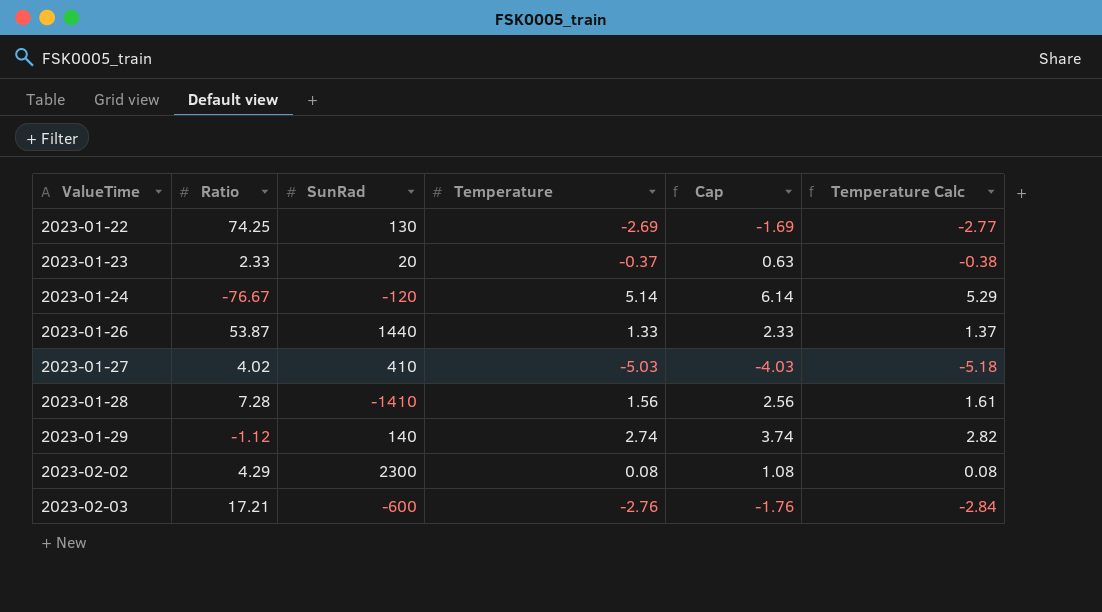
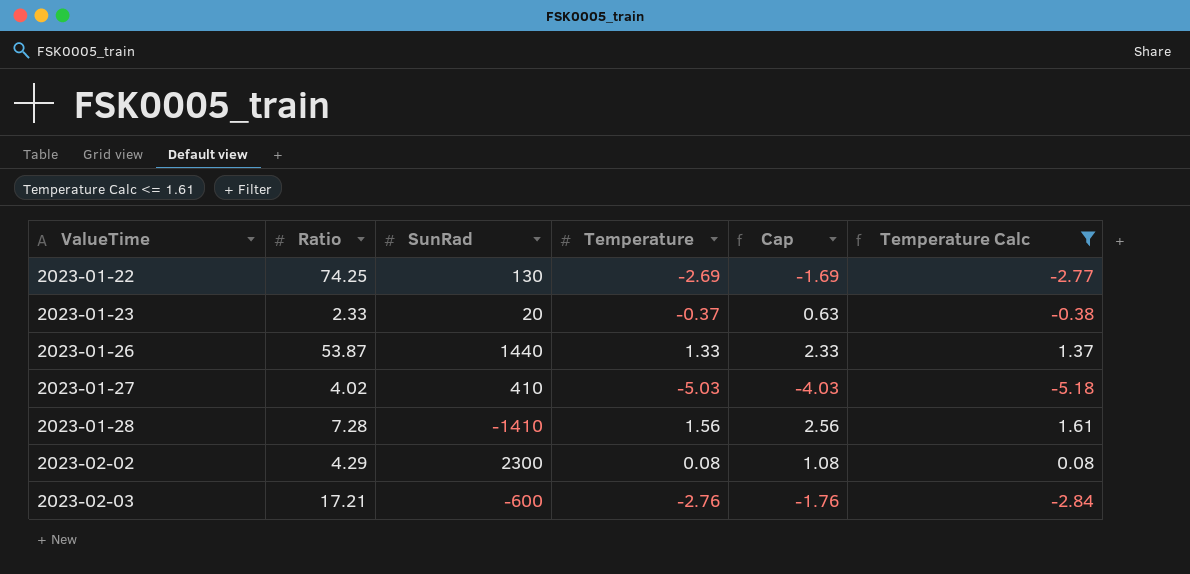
filter: none -> Temperature Calc <= 1.61

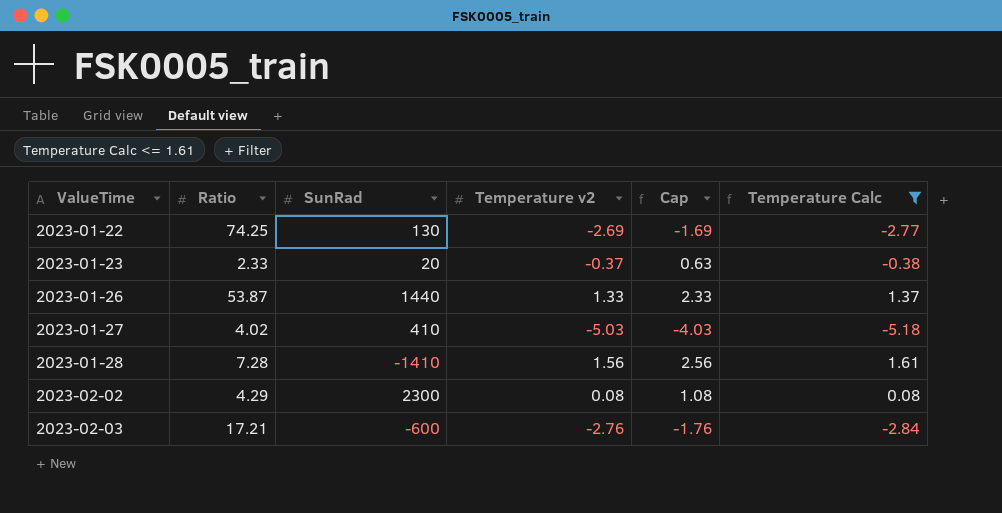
column name: Temperature -> Temperature v2

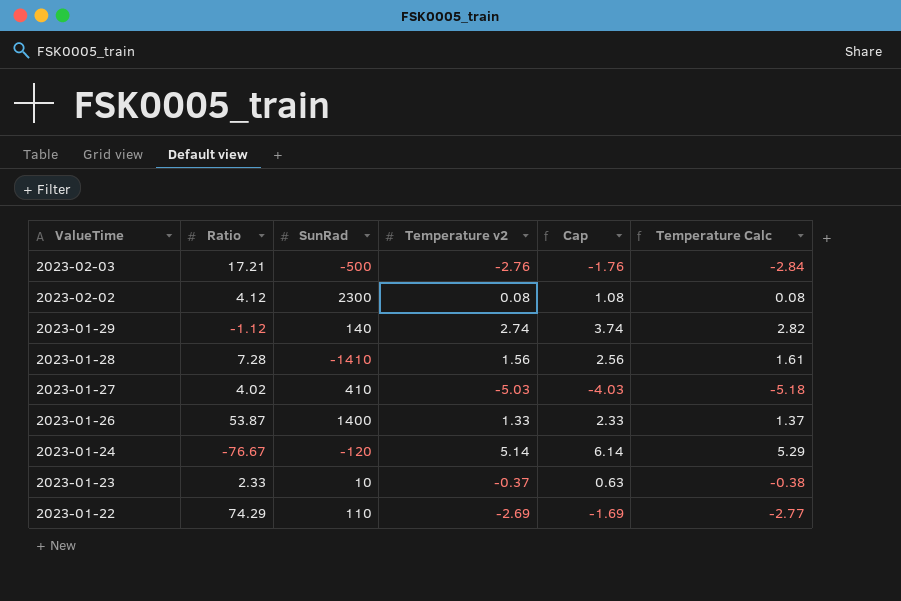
filter: Temperature Calc <= 1.61 -> none
row order: ValueTime ascending -> ValueTime descending
2023-02-03 | SunRad: -600 -> -500
2023-02-02 | Ratio: 4.29 -> 4.12
2023-01-26 | SunRad: 1440 -> 1400
2023-01-23 | SunRad: 20 -> 10
2023-01-22 | Ratio: 74.25 -> 74.29
2023-01-22 | SunRad: 130 -> 110

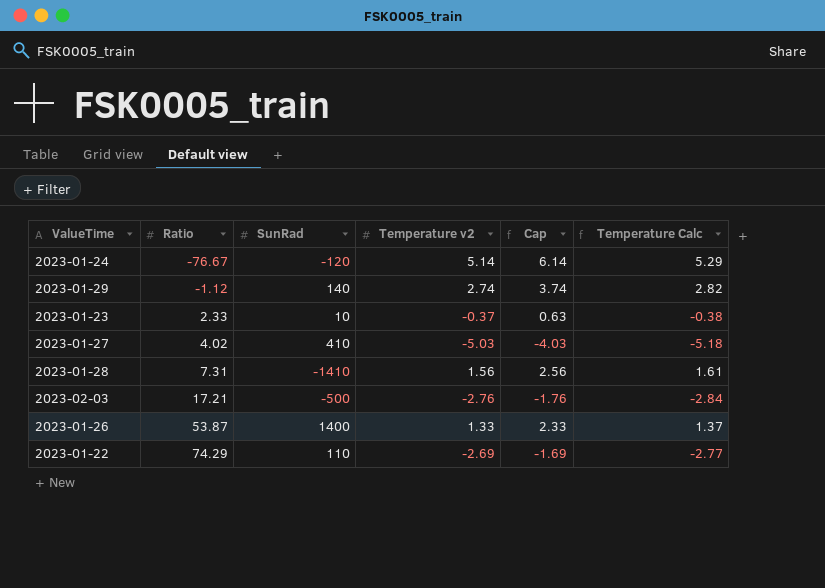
row order: ValueTime descending -> Ratio ascending
row 2023-02-02: 4.12 | 2300 | 0.08 | 1.08 | 0.08 -> none
2023-01-28 | Ratio: 7.28 -> 7.31

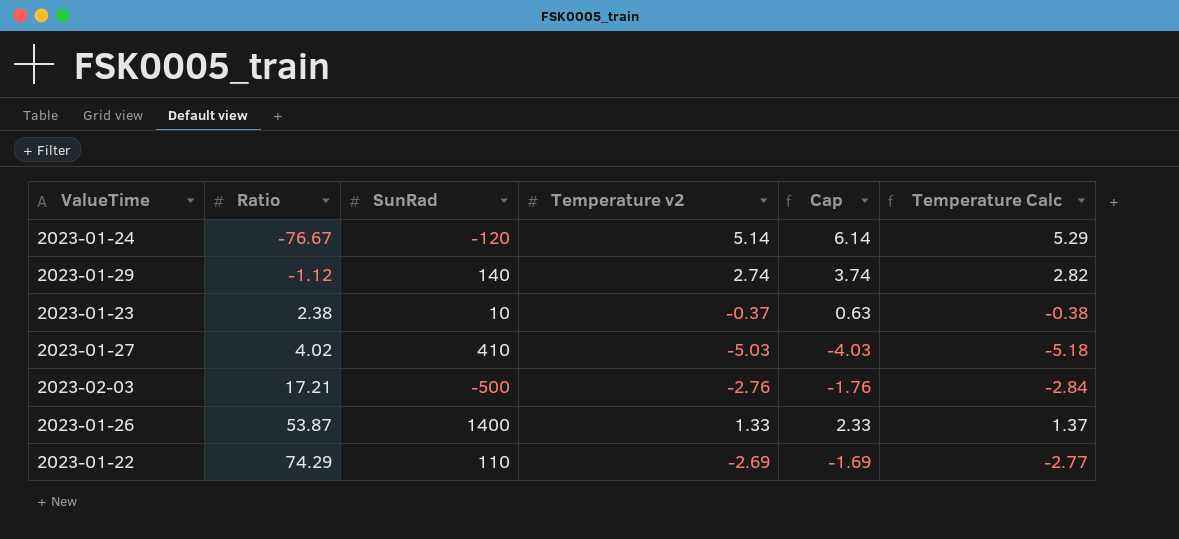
row 2023-01-28: 7.31 | -1410 | 1.56 | 2.56 | 1.61 -> none
2023-01-23 | Ratio: 2.33 -> 2.38

